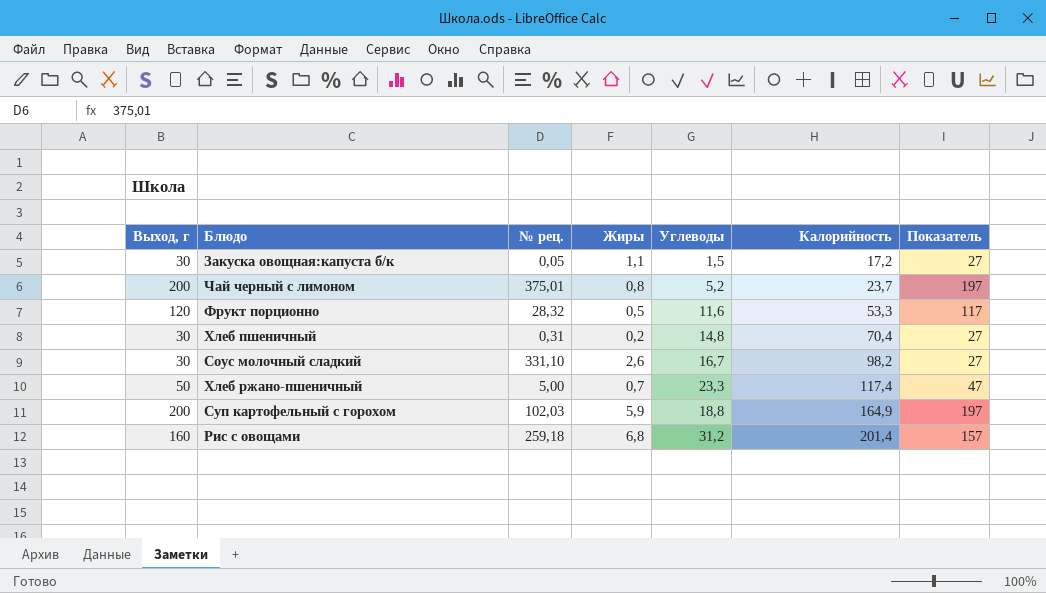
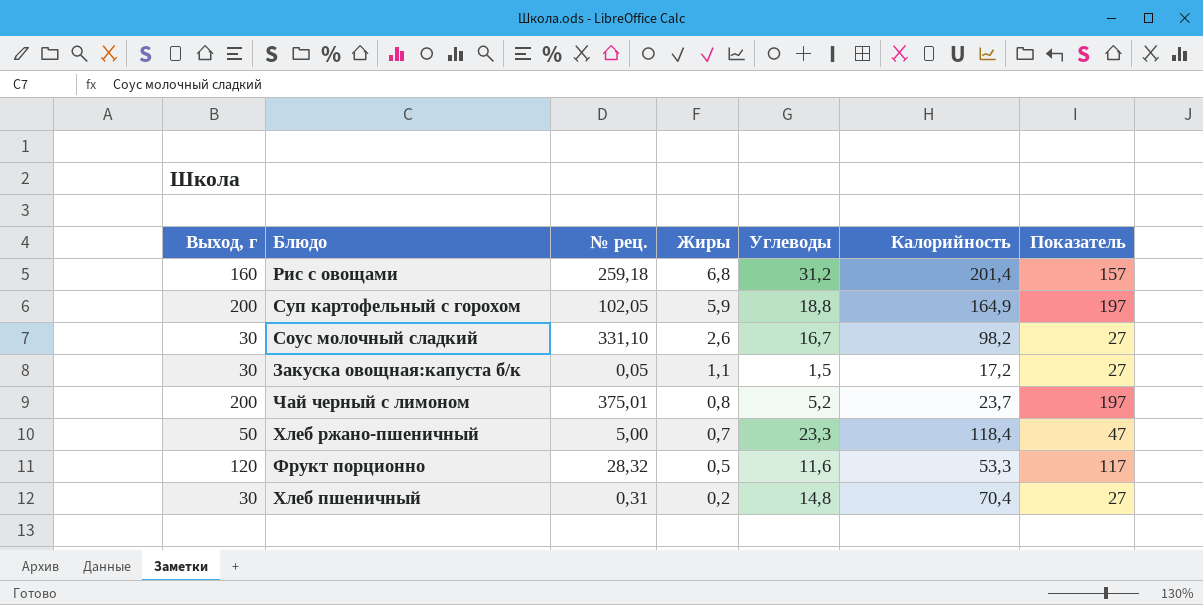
row order: Калорийность ascending -> Жиры descending
Суп картофельный с горохом | № рец.: 102,03 -> 102,05
Хлеб ржано-пшеничный | Калорийность: 117,4 -> 118,4

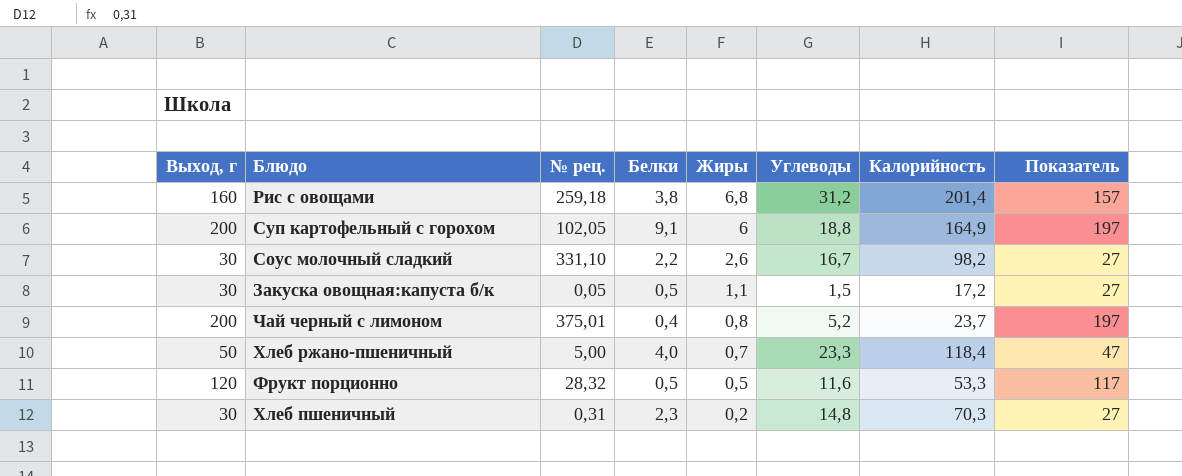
column Белки | position: none -> 4
Суп картофельный с горохом | Жиры: 5,9 -> 6
Хлеб пшеничный | Калорийность: 70,4 -> 70,3

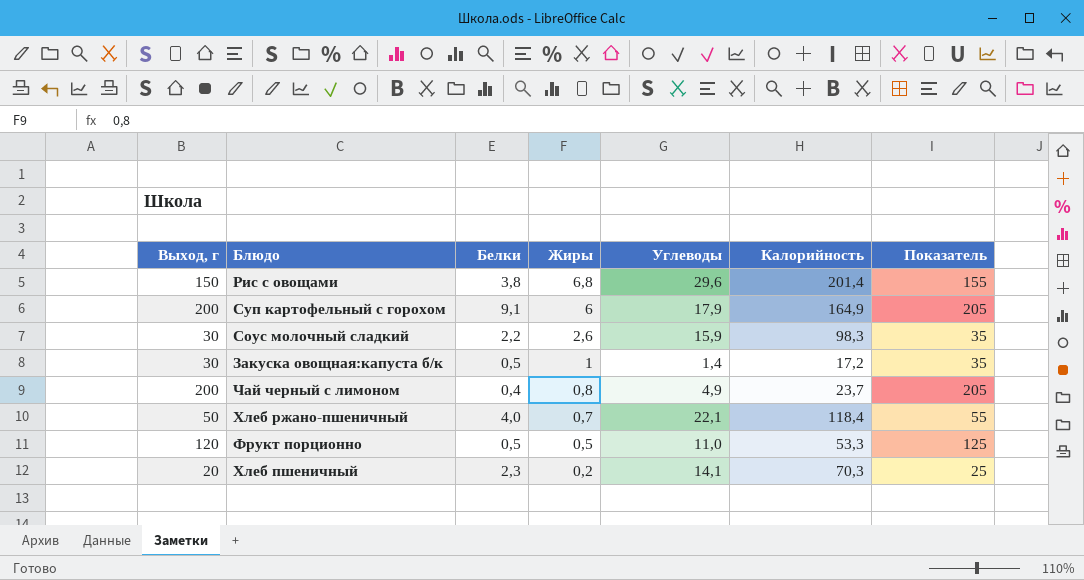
column № рец. | position: 3 -> none
column Показатель | formula: [Выход, г] - 3 -> [Выход, г] + 5
Рис с овощами | Выход, г: 160 -> 150
Рис с овощами | Углеводы: 31,2 -> 29,6
Суп картофельный с горохом | Углеводы: 18,8 -> 17,9
Соус молочный сладкий | Углеводы: 16,7 -> 15,9
Соус молочный сладкий | Калорийность: 98,2 -> 98,3
Закуска овощная:капуста б/к | Жиры: 1,1 -> 1
Закуска овощная:капуста б/к | Углеводы: 1,5 -> 1,4
Чай черный с лимоном | Углеводы: 5,2 -> 4,9
Хлеб ржано-пшеничный | Углеводы: 23,3 -> 22,1
Фрукт порционно | Углеводы: 11,6 -> 11,0
Хлеб пшеничный | Выход, г: 30 -> 20
Хлеб пшеничный | Углеводы: 14,8 -> 14,1

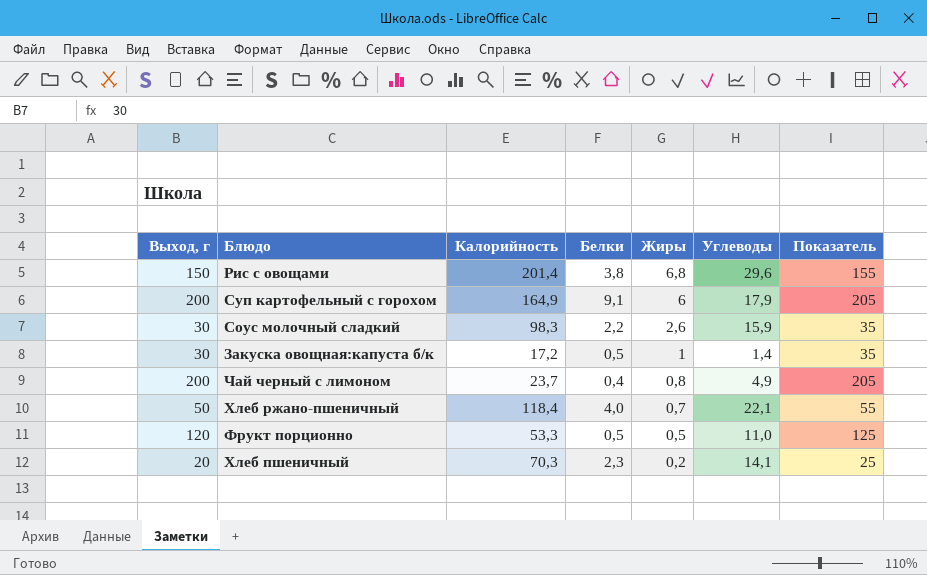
column Калорийность | position: 6 -> 3

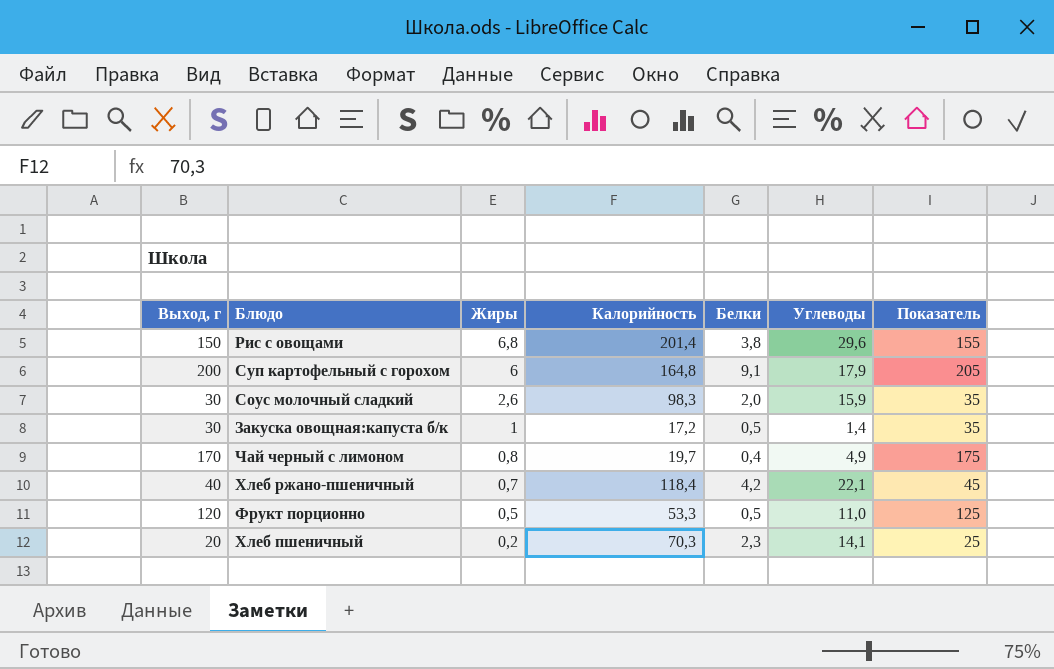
column Жиры | position: 5 -> 3
Суп картофельный с горохом | Калорийность: 164,9 -> 164,8
Соус молочный сладкий | Белки: 2,2 -> 2,0
Чай черный с лимоном | Выход, г: 200 -> 170
Чай черный с лимоном | Калорийность: 23,7 -> 19,7
Чай черный с лимоном | Показатель: 205 -> 175
Хлеб ржано-пшеничный | Выход, г: 50 -> 40
Хлеб ржано-пшеничный | Белки: 4,0 -> 4,2
Хлеб ржано-пшеничный | Показатель: 55 -> 45

